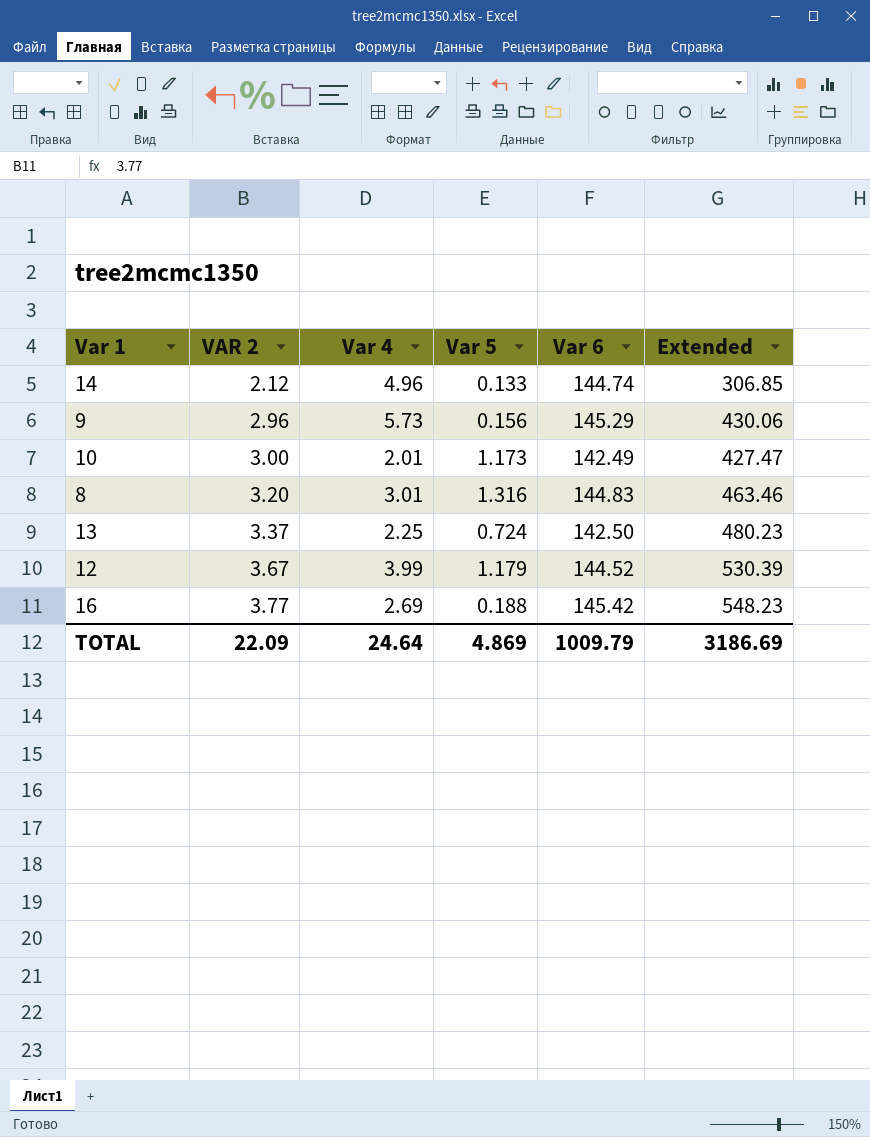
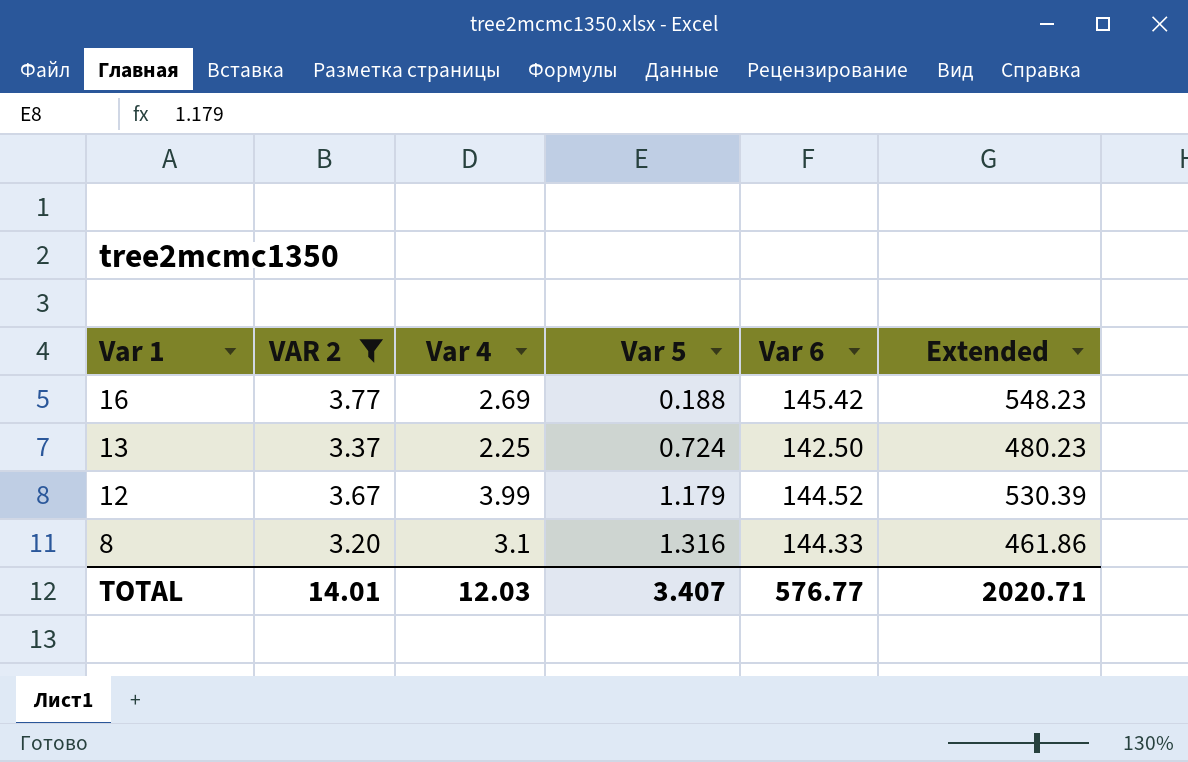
filter: none -> VAR 2 >= 3.20
row order: VAR 2 ascending -> Var 1 descending
8 | Var 4: 3.01 -> 3.1
8 | Var 6: 144.83 -> 144.33
8 | Extended: 463.46 -> 461.86
TOTAL | VAR 2: 22.09 -> 14.01
TOTAL | Var 4: 24.64 -> 12.03
TOTAL | Var 5: 4.869 -> 3.407
TOTAL | Var 6: 1009.79 -> 576.77
TOTAL | Extended: 3186.69 -> 2020.71

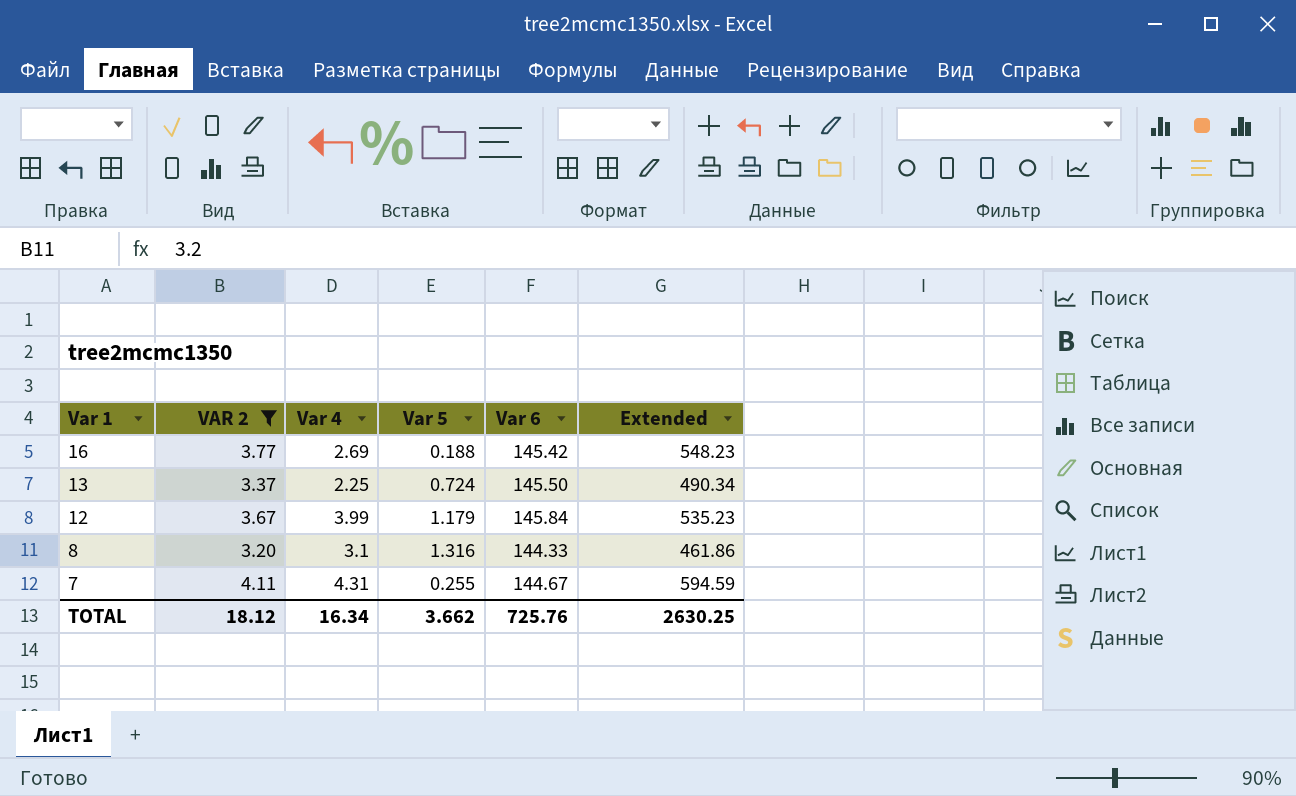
13 | Var 6: 142.50 -> 145.50
13 | Extended: 480.23 -> 490.34
12 | Var 6: 144.52 -> 145.84
12 | Extended: 530.39 -> 535.23
row 7: none -> 4.11 | 4.31 | 0.255 | 144.67 | 594.59
TOTAL | VAR 2: 14.01 -> 18.12
TOTAL | Var 4: 12.03 -> 16.34
TOTAL | Var 5: 3.407 -> 3.662
TOTAL | Var 6: 576.77 -> 725.76
TOTAL | Extended: 2020.71 -> 2630.25

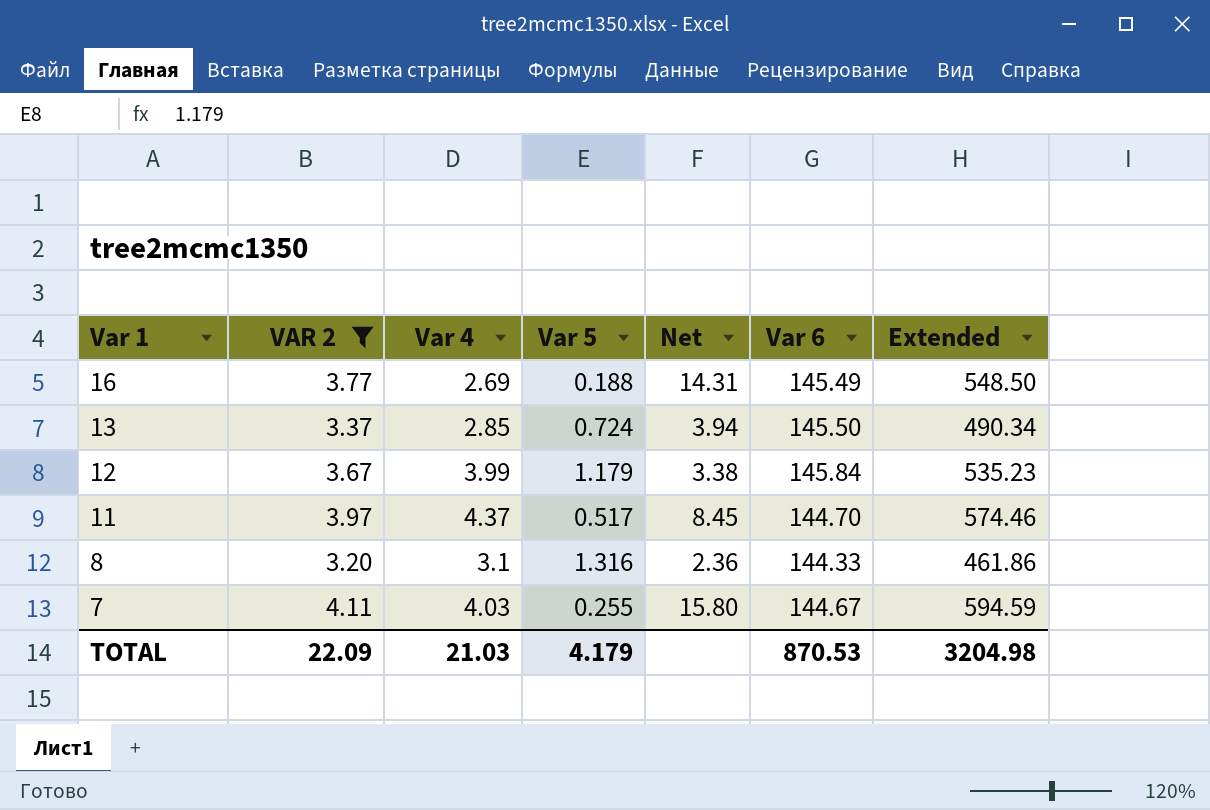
column Net | formula: none -> [Var 4] / [Var 5]
16 | Var 6: 145.42 -> 145.49
16 | Extended: 548.23 -> 548.50
13 | Var 4: 2.25 -> 2.85
row 11: none -> 3.97 | 4.37 | 0.517 | 8.45 | 144.70 | 574.46
7 | Var 4: 4.31 -> 4.03
TOTAL | VAR 2: 18.12 -> 22.09
TOTAL | Var 4: 16.34 -> 21.03
TOTAL | Var 5: 3.662 -> 4.179
TOTAL | Var 6: 725.76 -> 870.53
TOTAL | Extended: 2630.25 -> 3204.98

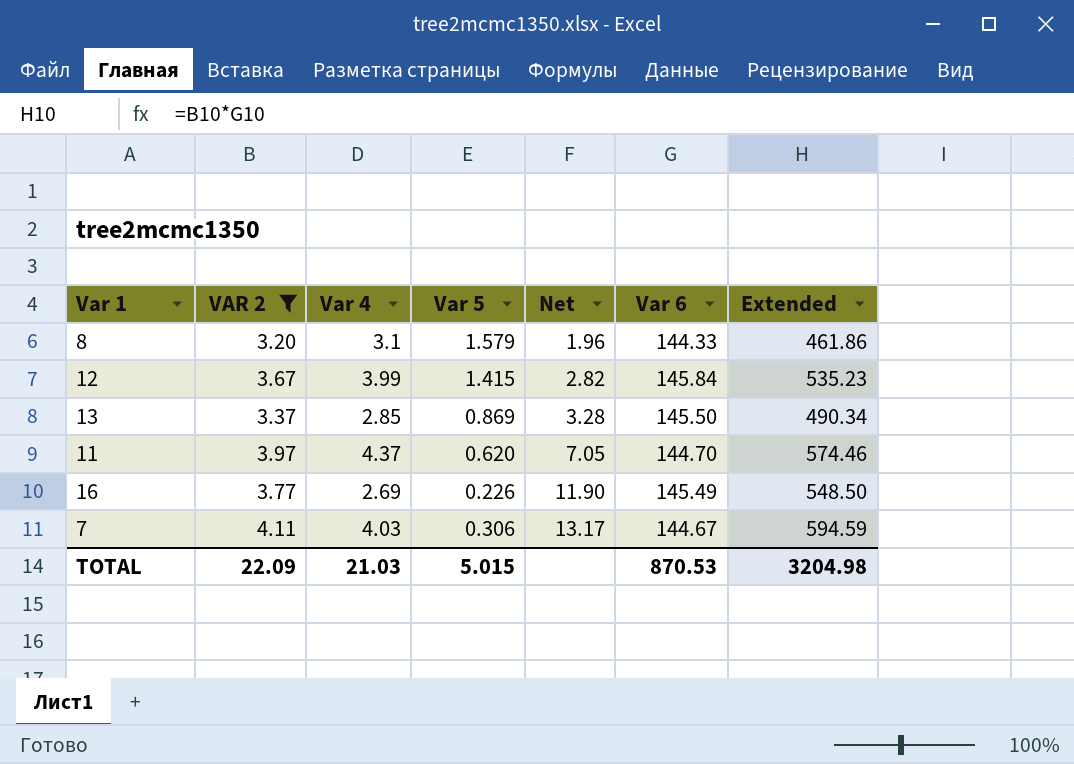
row order: Var 1 descending -> Net ascending
8 | Var 5: 1.316 -> 1.579
8 | Net: 2.36 -> 1.96
12 | Var 5: 1.179 -> 1.415
12 | Net: 3.38 -> 2.82
13 | Var 5: 0.724 -> 0.869
13 | Net: 3.94 -> 3.28
11 | Var 5: 0.517 -> 0.620
11 | Net: 8.45 -> 7.05
16 | Var 5: 0.188 -> 0.226
16 | Net: 14.31 -> 11.90
7 | Var 5: 0.255 -> 0.306
7 | Net: 15.80 -> 13.17
TOTAL | Var 5: 4.179 -> 5.015

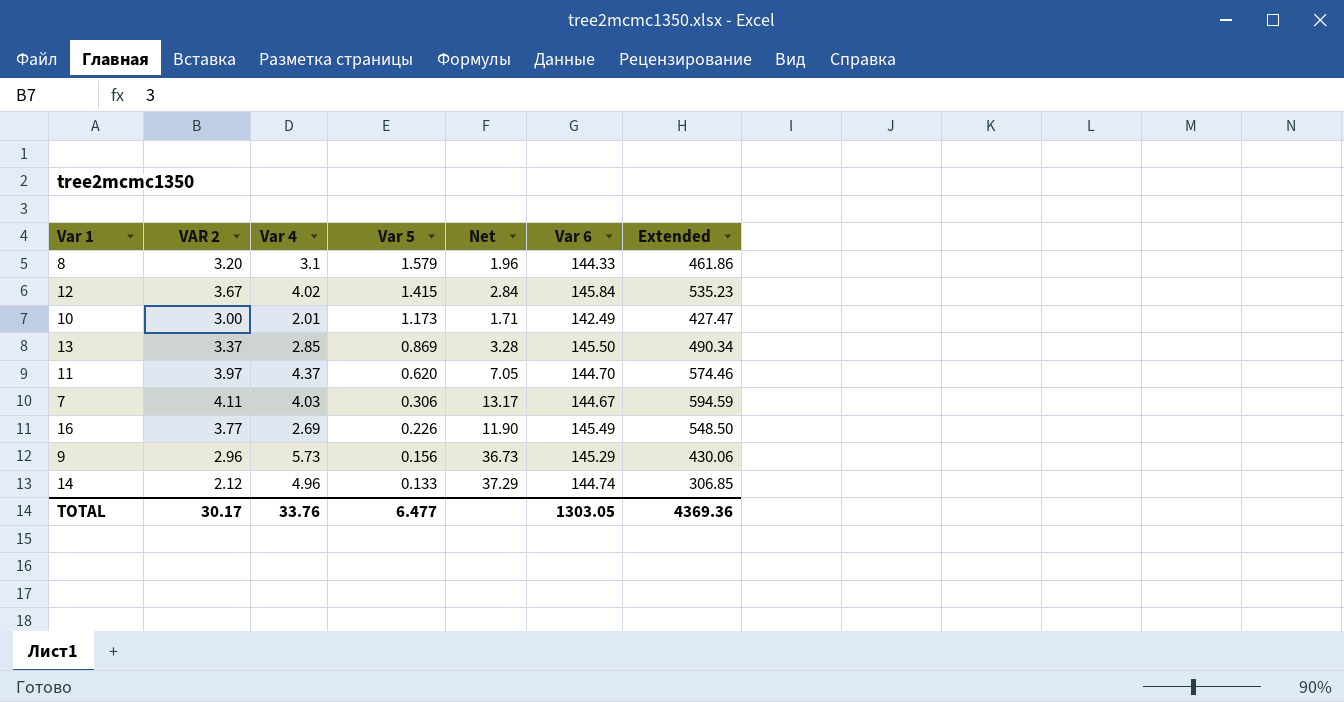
filter: VAR 2 >= 3.20 -> none
row order: Net ascending -> Var 5 descending
12 | Var 4: 3.99 -> 4.02
12 | Net: 2.82 -> 2.84
TOTAL | VAR 2: 22.09 -> 30.17
TOTAL | Var 4: 21.03 -> 33.76
TOTAL | Var 5: 5.015 -> 6.477
TOTAL | Var 6: 870.53 -> 1303.05
TOTAL | Extended: 3204.98 -> 4369.36

